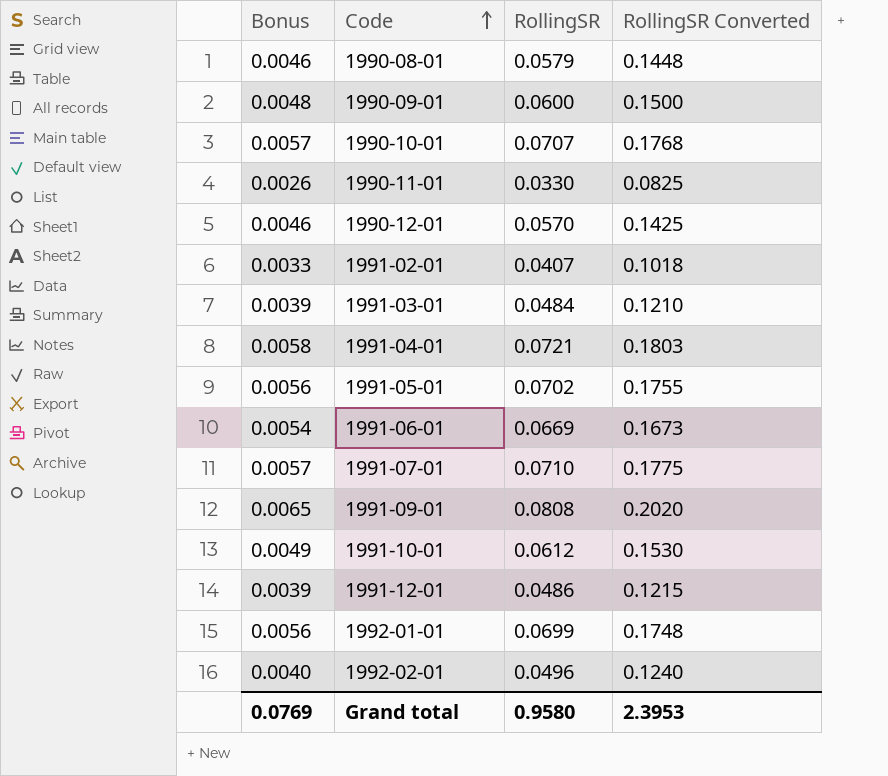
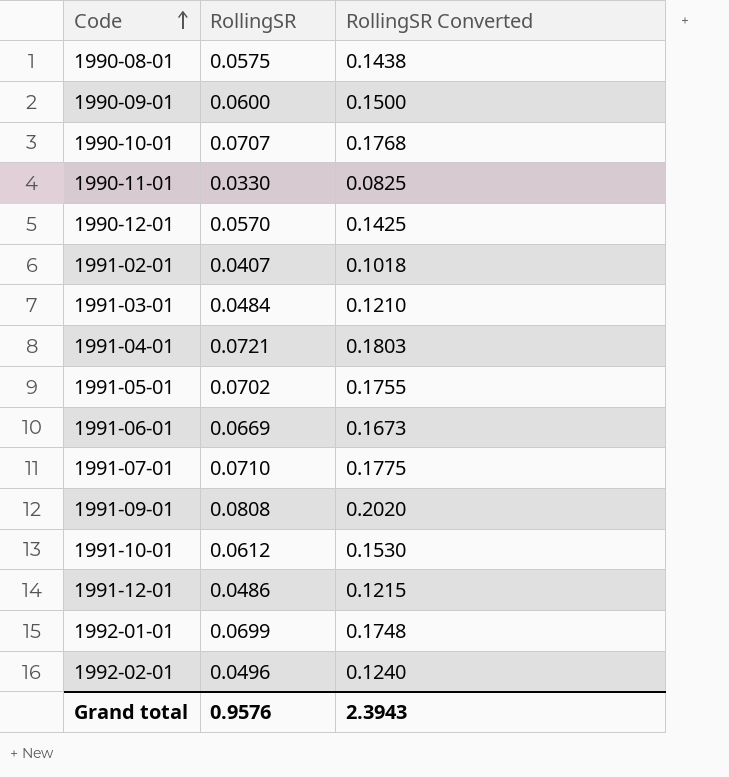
column Bonus | formula: [RollingSR] * 0.08 -> none
1990-08-01 | RollingSR: 0.0579 -> 0.0575
1990-08-01 | RollingSR Converted: 0.1448 -> 0.1438
Grand total | RollingSR: 0.9580 -> 0.9576
Grand total | RollingSR Converted: 2.3953 -> 2.3943

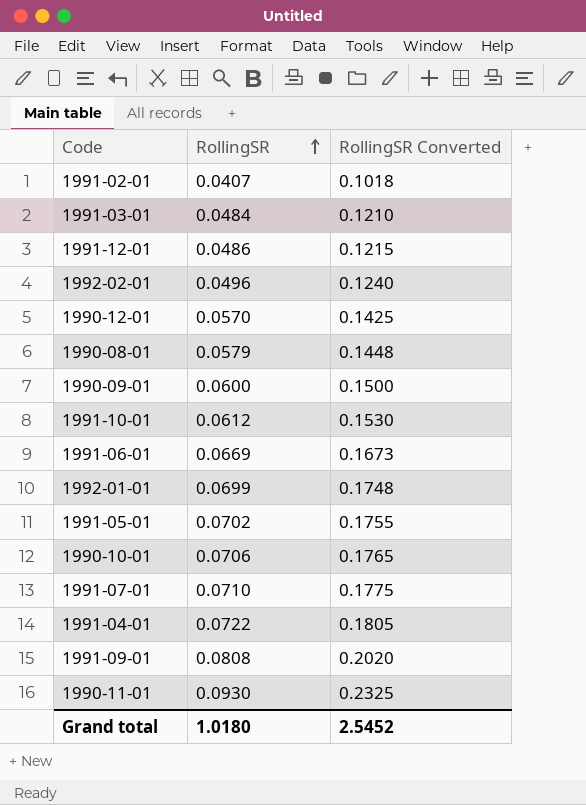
row order: Code ascending -> RollingSR ascending
1990-08-01 | RollingSR: 0.0575 -> 0.0579
1990-08-01 | RollingSR Converted: 0.1438 -> 0.1448
1990-10-01 | RollingSR: 0.0707 -> 0.0706
1990-10-01 | RollingSR Converted: 0.1768 -> 0.1765
1991-04-01 | RollingSR: 0.0721 -> 0.0722
1991-04-01 | RollingSR Converted: 0.1803 -> 0.1805
1990-11-01 | RollingSR: 0.0330 -> 0.0930
1990-11-01 | RollingSR Converted: 0.0825 -> 0.2325
Grand total | RollingSR: 0.9576 -> 1.0180
Grand total | RollingSR Converted: 2.3943 -> 2.5452

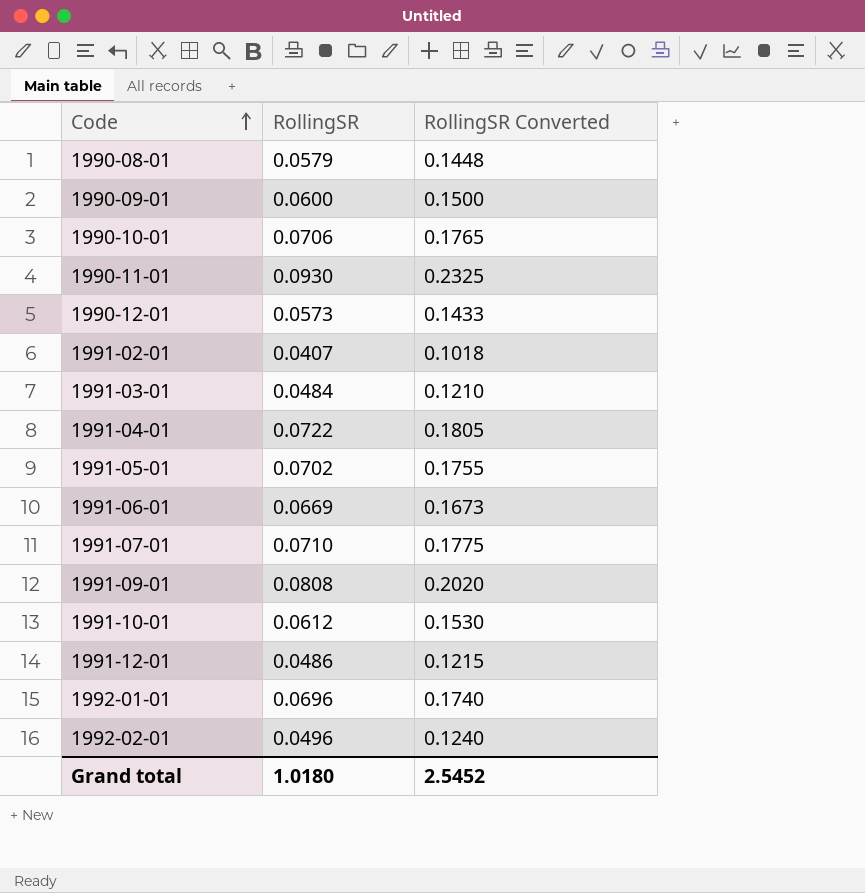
row order: RollingSR ascending -> Code ascending
1990-12-01 | RollingSR: 0.0570 -> 0.0573
1990-12-01 | RollingSR Converted: 0.1425 -> 0.1433
1992-01-01 | RollingSR: 0.0699 -> 0.0696
1992-01-01 | RollingSR Converted: 0.1748 -> 0.1740

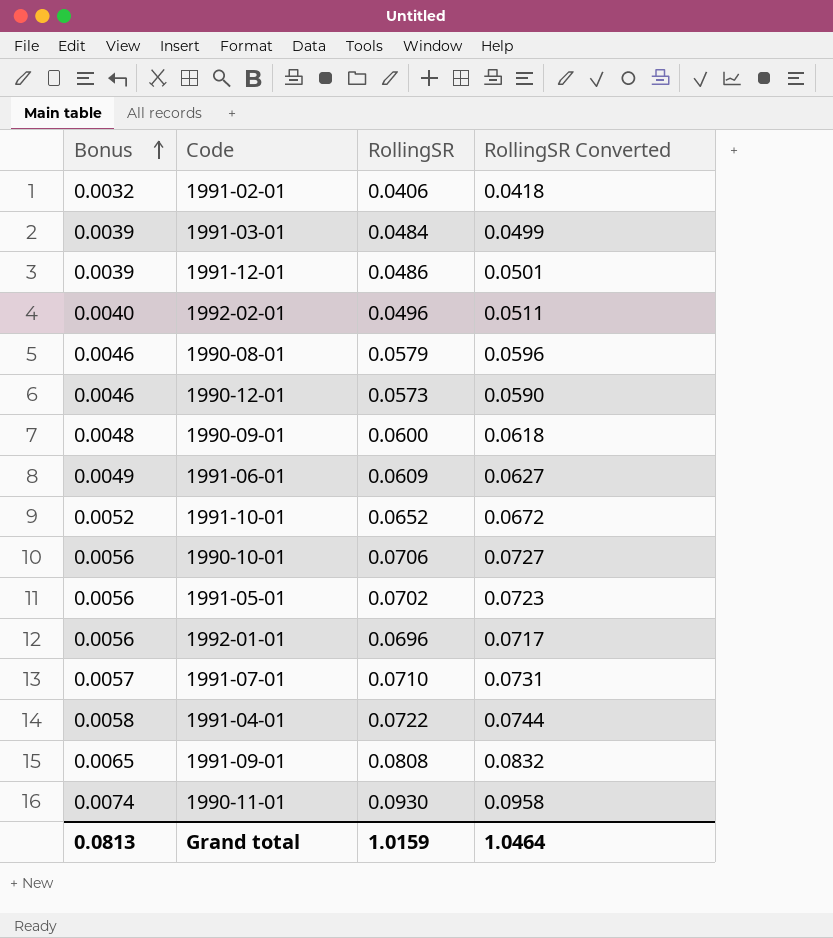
row order: Code ascending -> Bonus ascending
column Bonus | formula: none -> [RollingSR] * 0.08
column RollingSR Converted | formula: [RollingSR] * 2.5 -> [RollingSR] * 1.03
1991-02-01 | RollingSR: 0.0407 -> 0.0406
1991-06-01 | RollingSR: 0.0669 -> 0.0609
1991-10-01 | RollingSR: 0.0612 -> 0.0652
Grand total | RollingSR: 1.0180 -> 1.0159
Grand total | RollingSR Converted: 2.5452 -> 1.0464

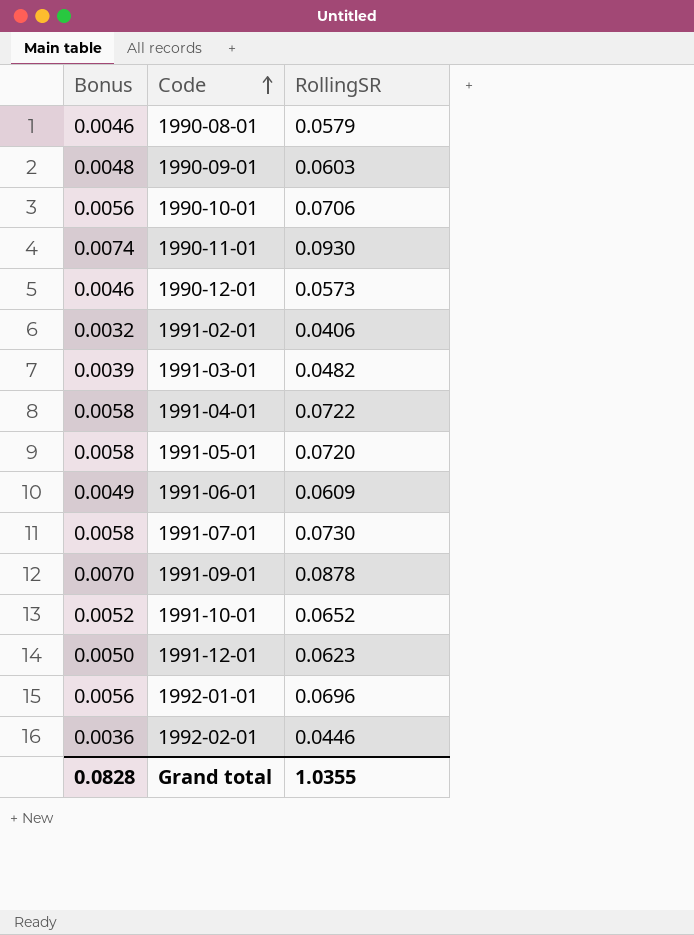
row order: Bonus ascending -> Code ascending
column RollingSR Converted | formula: [RollingSR] * 1.03 -> none
1990-09-01 | RollingSR: 0.0600 -> 0.0603
1991-03-01 | RollingSR: 0.0484 -> 0.0482
1991-05-01 | Bonus: 0.0056 -> 0.0058
1991-05-01 | RollingSR: 0.0702 -> 0.0720
1991-07-01 | Bonus: 0.0057 -> 0.0058
1991-07-01 | RollingSR: 0.0710 -> 0.0730
1991-09-01 | Bonus: 0.0065 -> 0.0070
1991-09-01 | RollingSR: 0.0808 -> 0.0878
1991-12-01 | Bonus: 0.0039 -> 0.0050
1991-12-01 | RollingSR: 0.0486 -> 0.0623
1992-02-01 | Bonus: 0.0040 -> 0.0036
1992-02-01 | RollingSR: 0.0496 -> 0.0446
Grand total | Bonus: 0.0813 -> 0.0828
Grand total | RollingSR: 1.0159 -> 1.0355

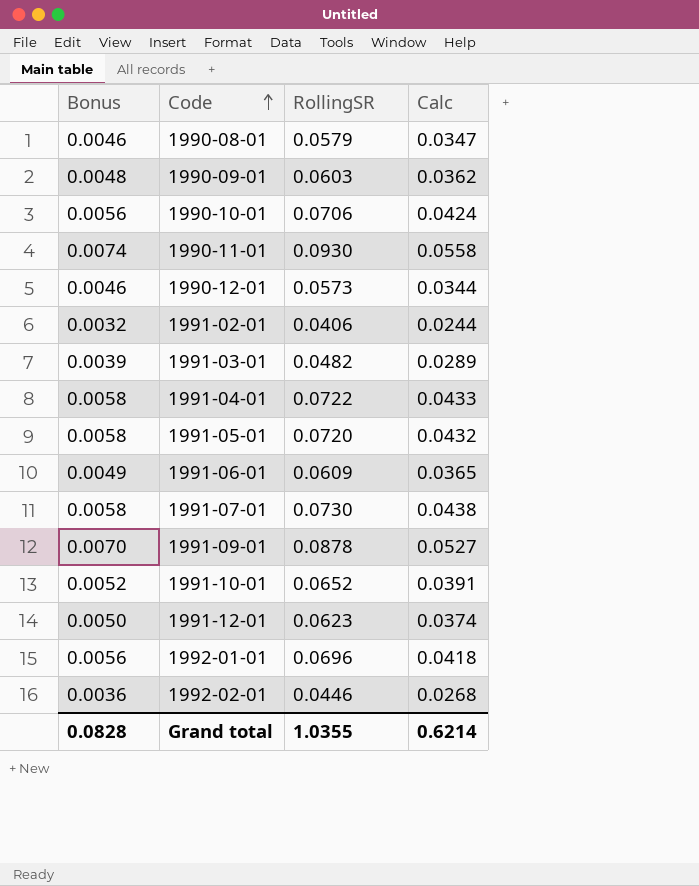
column Calc | formula: none -> [RollingSR] * 0.6

